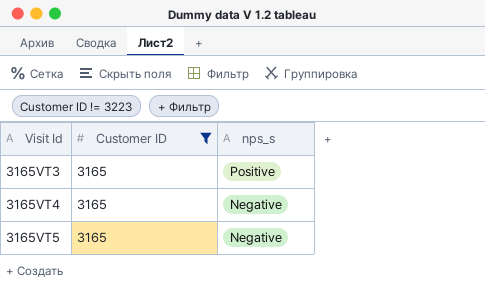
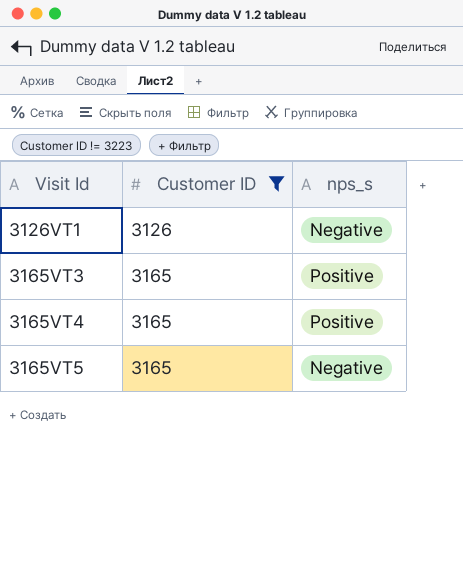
row 3126VT1: none -> 3126 | Negative
3165VT4 | nps_s: Negative -> Positive

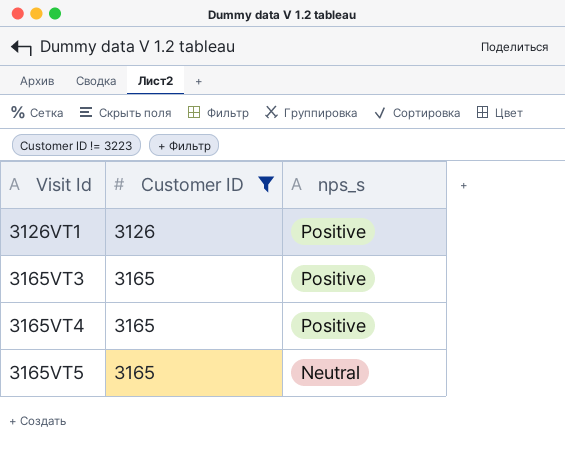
3126VT1 | nps_s: Negative -> Positive
3165VT5 | nps_s: Negative -> Neutral

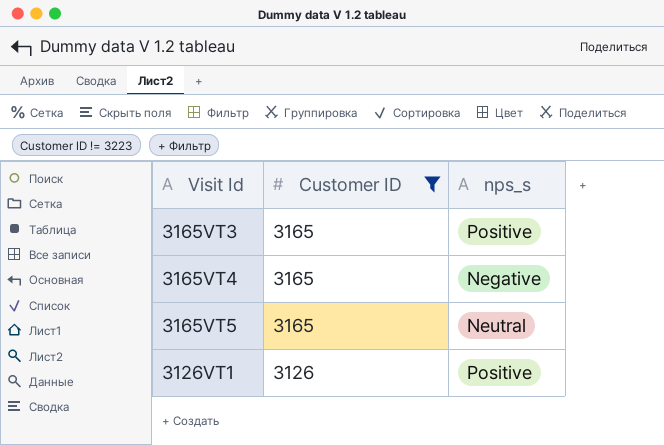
row order: Visit Id ascending -> Customer ID descending
3165VT4 | nps_s: Positive -> Negative

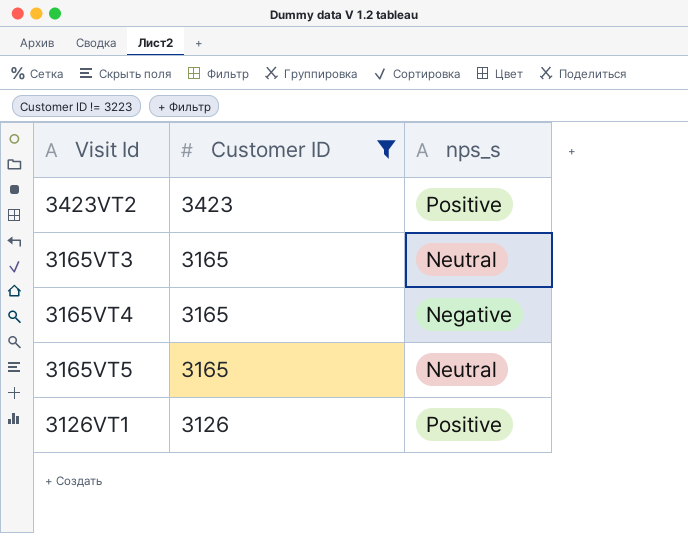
row 3423VT2: none -> 3423 | Positive
3165VT3 | nps_s: Positive -> Neutral

